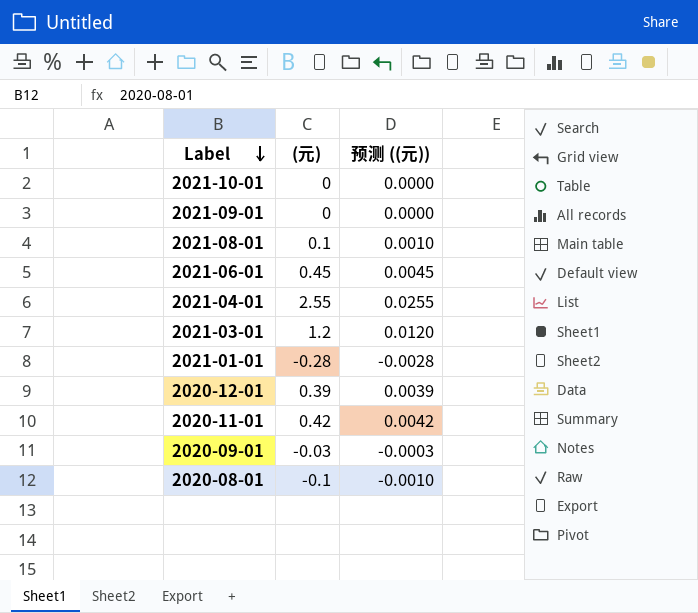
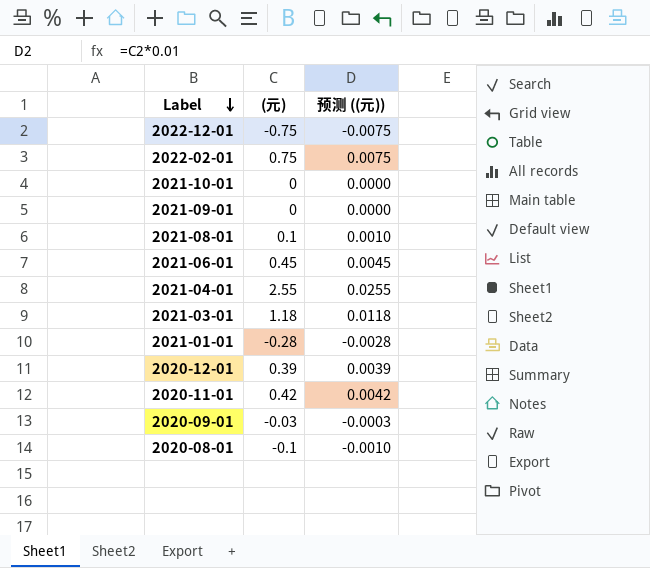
row 2022-12-01: none -> -0.75 | -0.0075
row 2022-02-01: none -> 0.75 | 0.0075
2021-03-01 | (元): 1.2 -> 1.18
2021-03-01 | 预测 ((元)): 0.0120 -> 0.0118

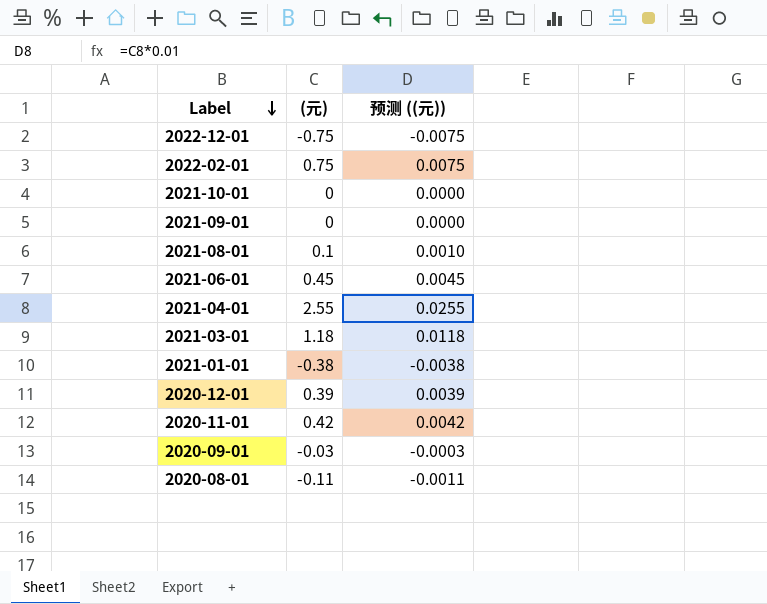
2021-01-01 | (元): -0.28 -> -0.38
2021-01-01 | 预测 ((元)): -0.0028 -> -0.0038
2020-08-01 | (元): -0.1 -> -0.11
2020-08-01 | 预测 ((元)): -0.0010 -> -0.0011

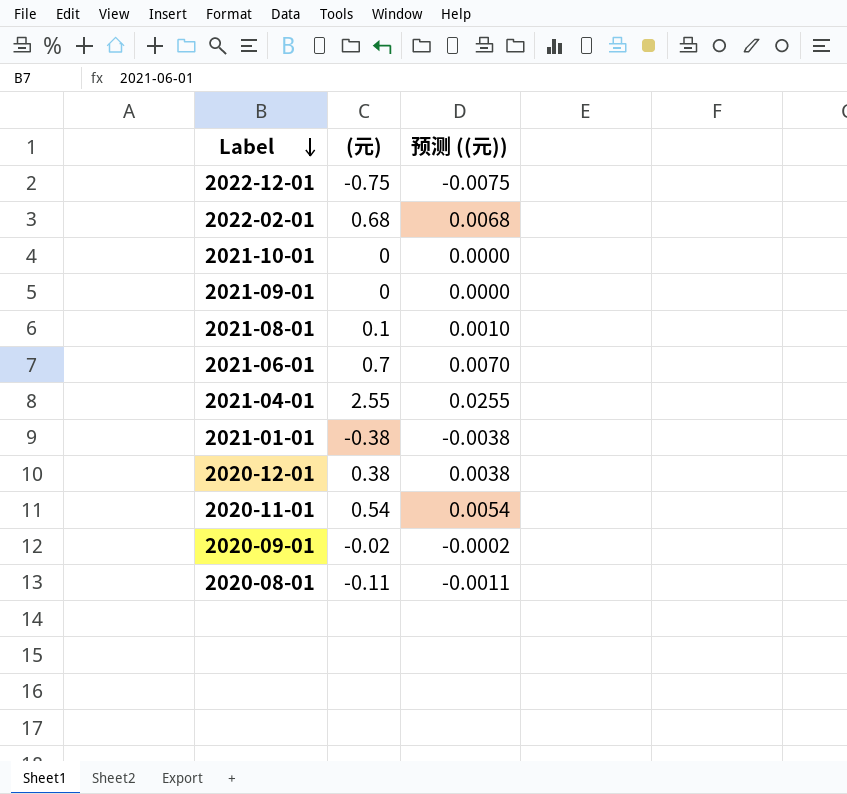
row 2021-03-01: 1.18 | 0.0118 -> none
2022-02-01 | (元): 0.75 -> 0.68
2022-02-01 | 预测 ((元)): 0.0075 -> 0.0068
2021-06-01 | (元): 0.45 -> 0.7
2021-06-01 | 预测 ((元)): 0.0045 -> 0.0070
2020-12-01 | (元): 0.39 -> 0.38
2020-12-01 | 预测 ((元)): 0.0039 -> 0.0038
2020-11-01 | (元): 0.42 -> 0.54
2020-11-01 | 预测 ((元)): 0.0042 -> 0.0054
2020-09-01 | (元): -0.03 -> -0.02
2020-09-01 | 预测 ((元)): -0.0003 -> -0.0002

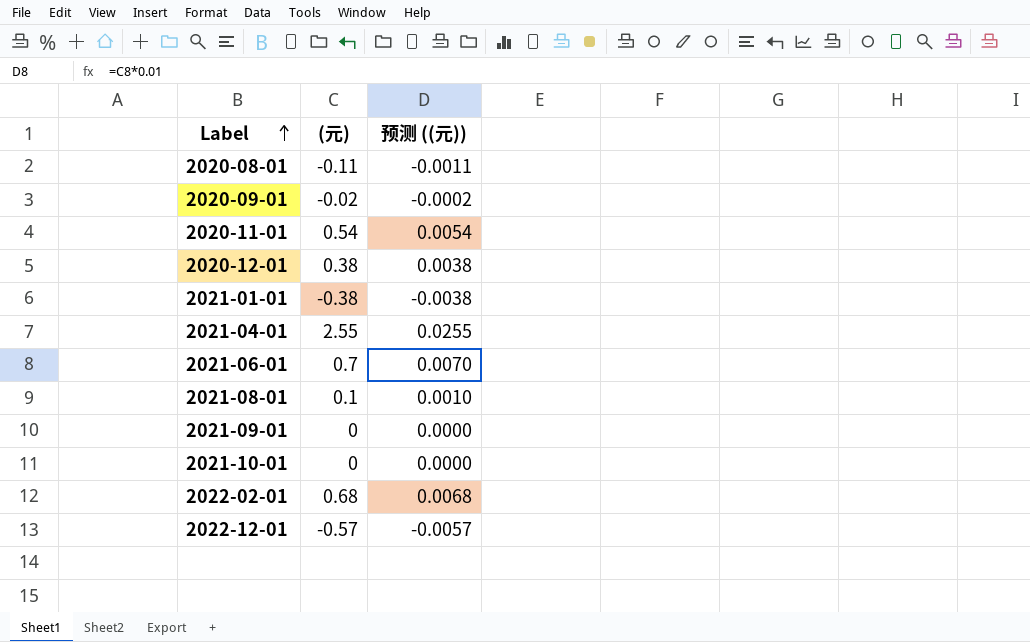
row order: Label descending -> Label ascending
2022-12-01 | (元): -0.75 -> -0.57
2022-12-01 | 预测 ((元)): -0.0075 -> -0.0057

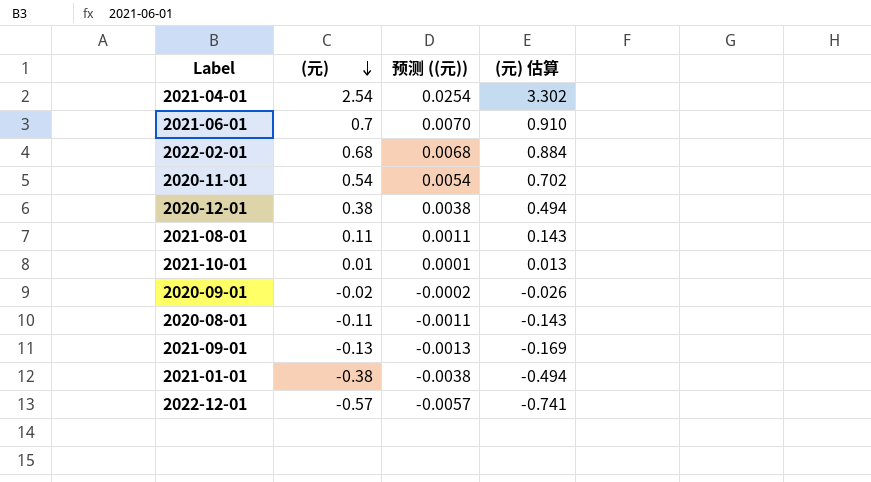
row order: Label ascending -> (元) descending
column (元) 估算 | formula: none -> [(元)] * 1.3
2021-04-01 | (元): 2.55 -> 2.54
2021-04-01 | 预测 ((元)): 0.0255 -> 0.0254
2021-08-01 | (元): 0.1 -> 0.11
2021-08-01 | 预测 ((元)): 0.0010 -> 0.0011
2021-10-01 | (元): 0 -> 0.01
2021-10-01 | 预测 ((元)): 0.0000 -> 0.0001
2021-09-01 | (元): 0 -> -0.13
2021-09-01 | 预测 ((元)): 0.0000 -> -0.0013

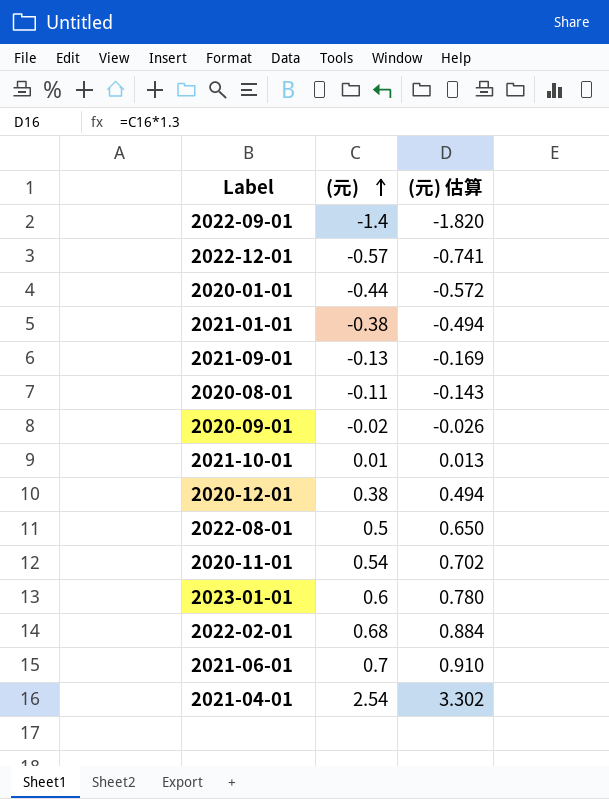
row order: (元) descending -> (元) ascending
column 预测 ((元)) | formula: [(元)] * 0.01 -> none
row 2021-08-01: 0.11 | 0.0011 | 0.143 -> none
row 2022-09-01: none -> -1.4 | -1.820
row 2020-01-01: none -> -0.44 | -0.572
row 2022-08-01: none -> 0.5 | 0.650
row 2023-01-01: none -> 0.6 | 0.780

